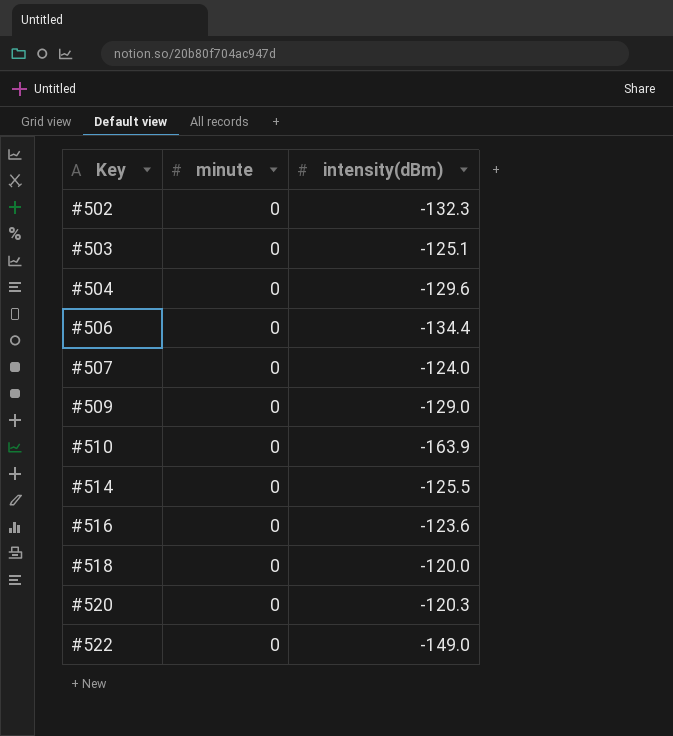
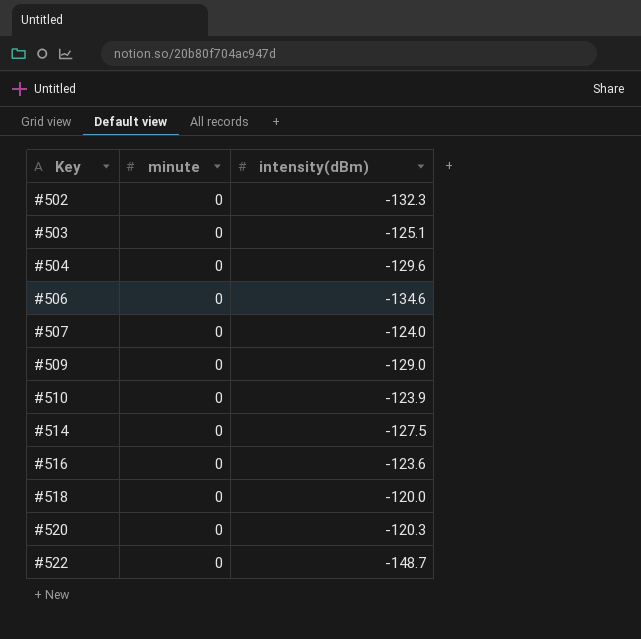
#506 | intensity(dBm): -134.4 -> -134.6
#510 | intensity(dBm): -163.9 -> -123.9
#514 | intensity(dBm): -125.5 -> -127.5
#522 | intensity(dBm): -149.0 -> -148.7

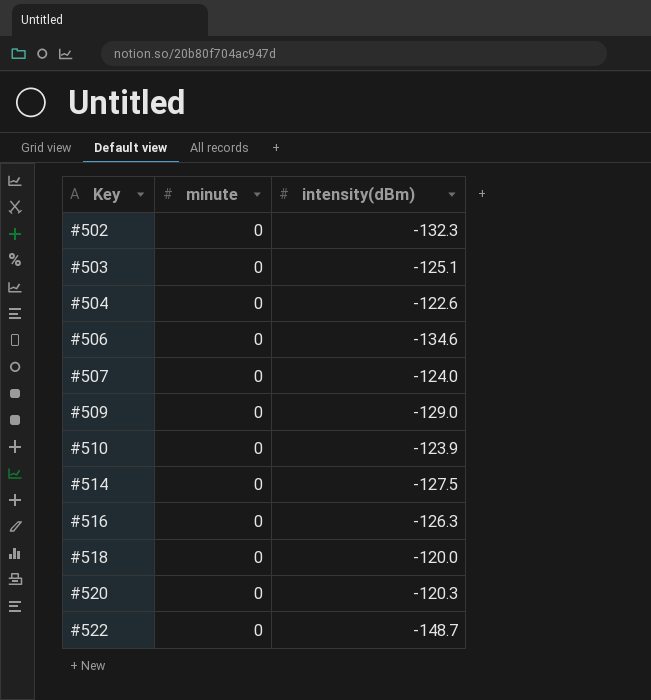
#504 | intensity(dBm): -129.6 -> -122.6
#516 | intensity(dBm): -123.6 -> -126.3

